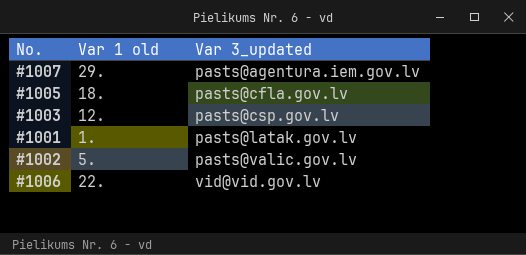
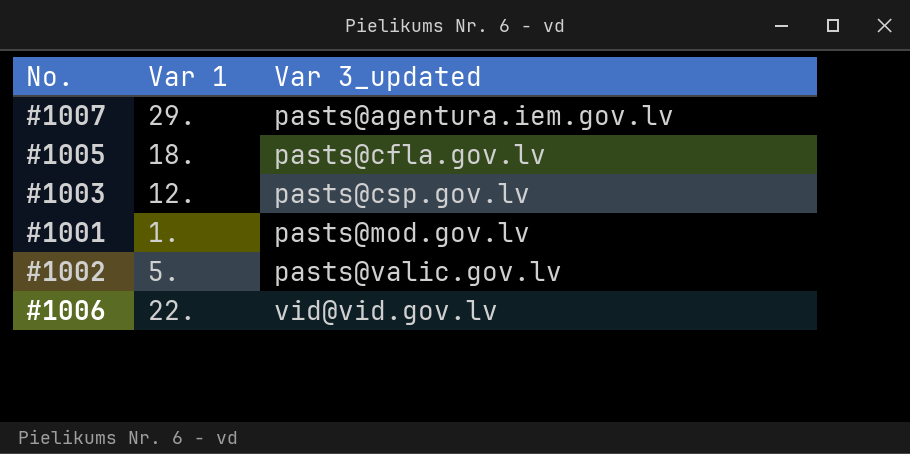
column name: Var 1 old -> Var 1
#1001 | Var 3_updated: pasts@latak.gov.lv -> pasts@mod.gov.lv

